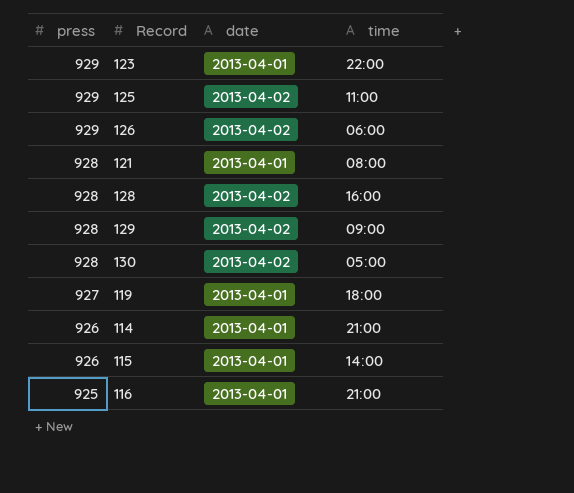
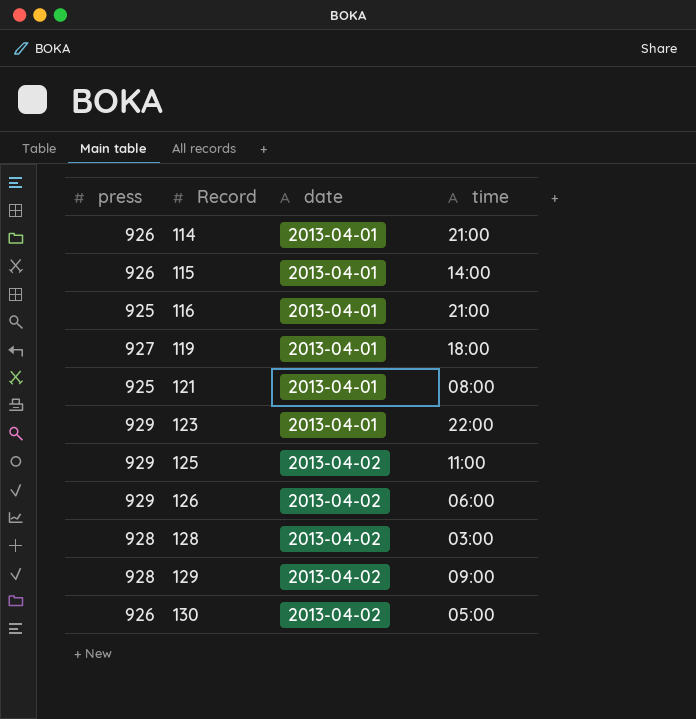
row order: press descending -> Record ascending
121 | press: 928 -> 925
128 | time: 16:00 -> 03:00
130 | press: 928 -> 926

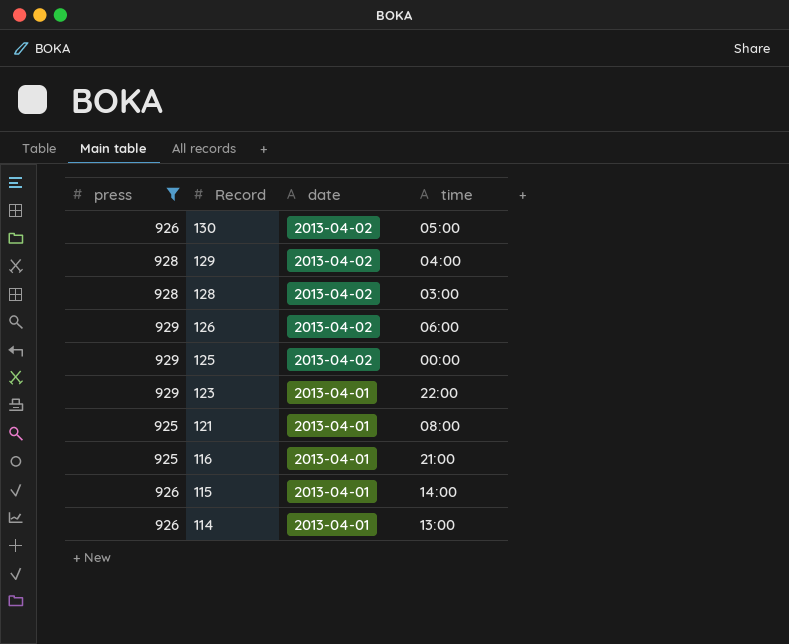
filter: none -> press != 927
row order: Record ascending -> Record descending
129 | time: 09:00 -> 04:00
125 | time: 11:00 -> 00:00
114 | time: 21:00 -> 13:00

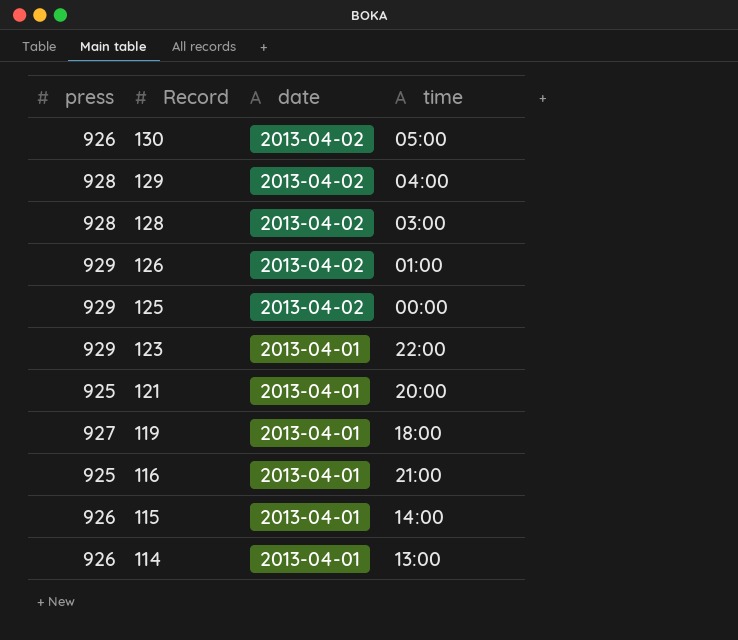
filter: press != 927 -> none
126 | time: 06:00 -> 01:00
121 | time: 08:00 -> 20:00

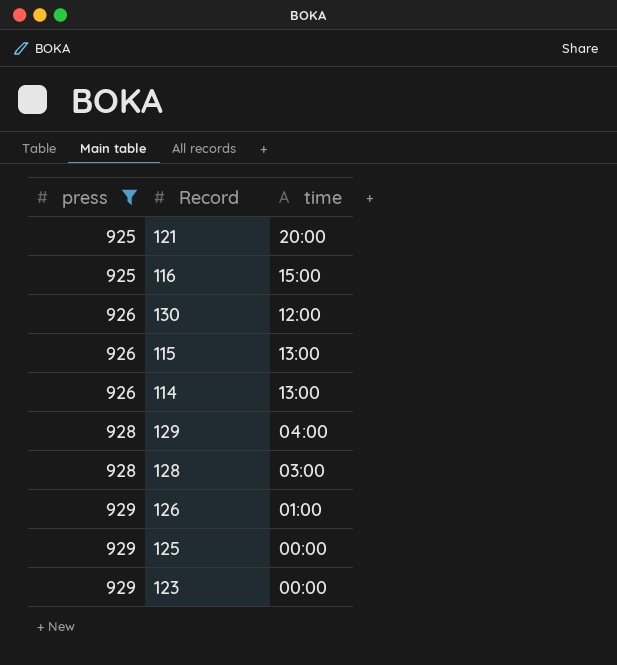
filter: none -> press != 927
row order: Record descending -> press ascending
column date | position: 3 -> none
116 | time: 21:00 -> 15:00
130 | time: 05:00 -> 12:00
115 | time: 14:00 -> 13:00
123 | time: 22:00 -> 00:00

